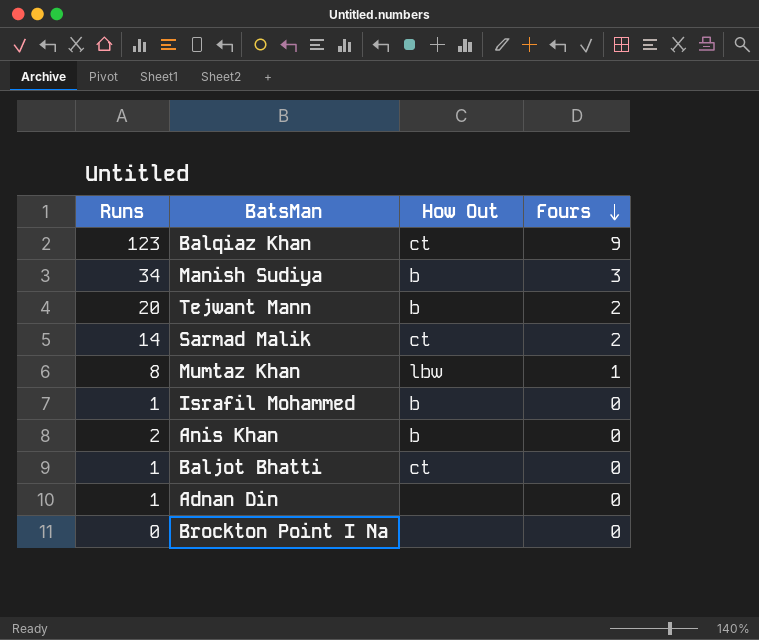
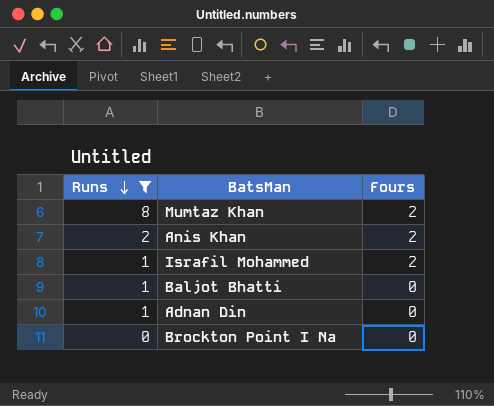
filter: none -> Runs <= 8
row order: Fours descending -> Runs descending
column How Out | position: 3 -> none
Mumtaz Khan | Fours: 1 -> 2
Anis Khan | Fours: 0 -> 2
Israfil Mohammed | Fours: 0 -> 2

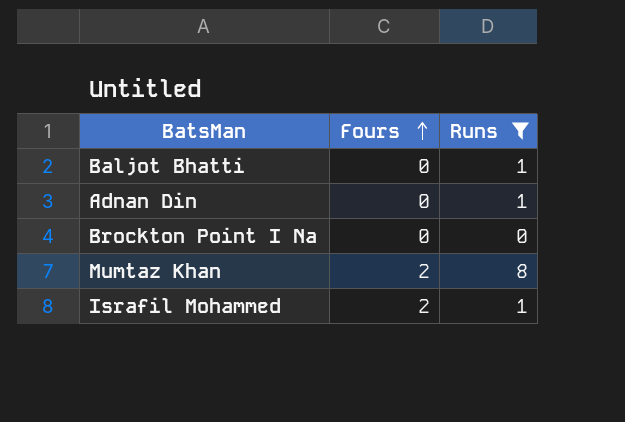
row order: Runs descending -> Fours ascending
column Runs | position: 1 -> 3
row Anis Khan: 2 | 2 -> none

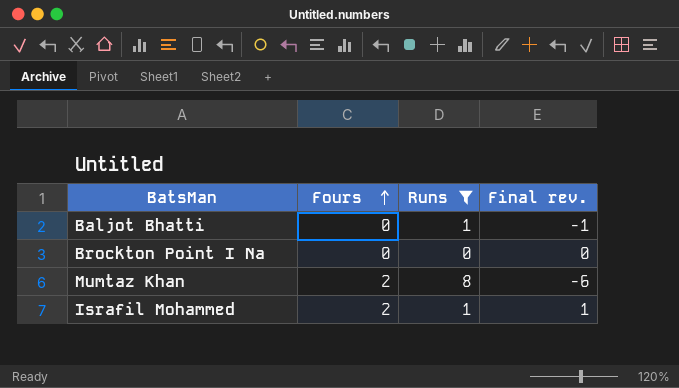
column Final rev. | formula: none -> [Fours] - [Runs]
row Adnan Din: 0 | 1 -> none

